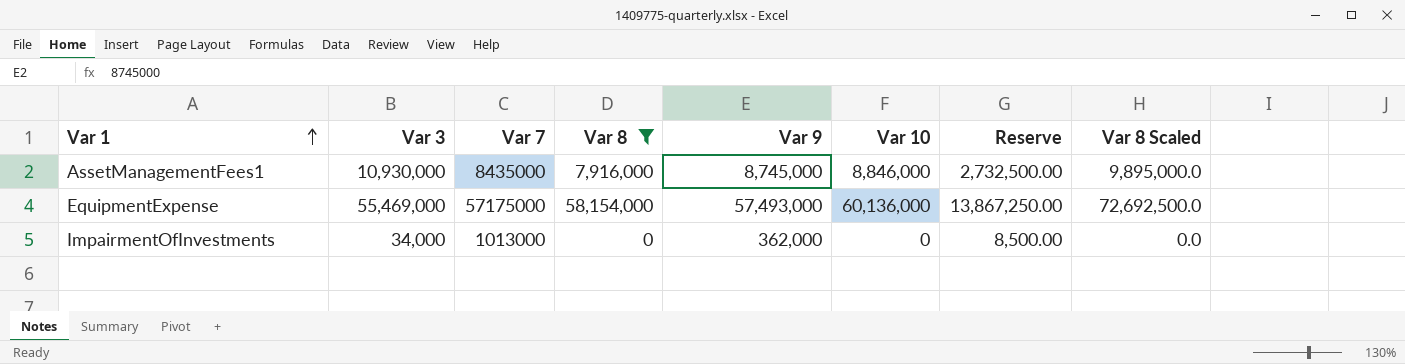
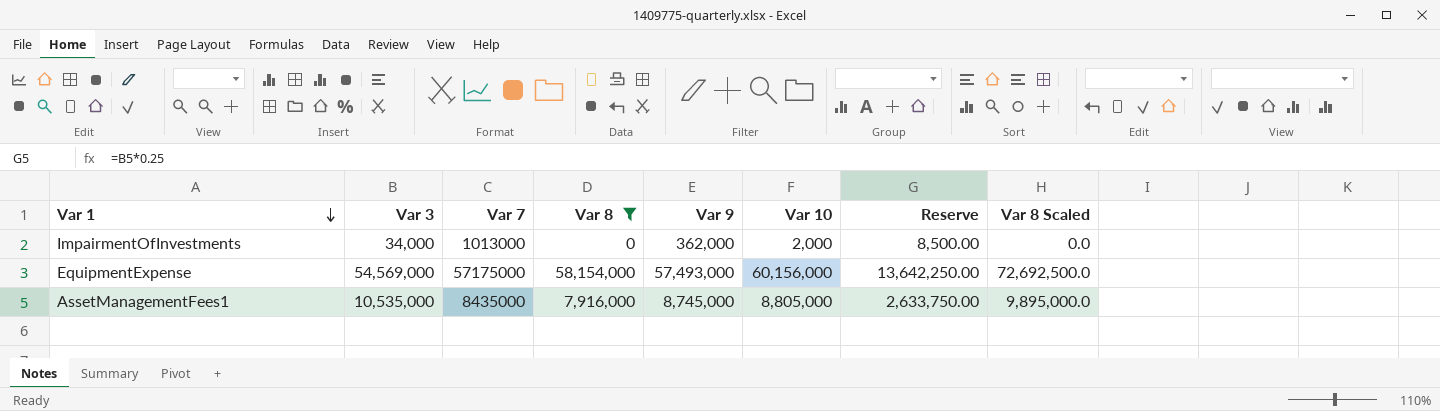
row order: Var 1 ascending -> Var 1 descending
ImpairmentOfInvestments | Var 10: 0 -> 2,000
EquipmentExpense | Var 3: 55,469,000 -> 54,569,000
EquipmentExpense | Var 10: 60,136,000 -> 60,156,000
EquipmentExpense | Reserve: 13,867,250.00 -> 13,642,250.00
AssetManagementFees1 | Var 3: 10,930,000 -> 10,535,000
AssetManagementFees1 | Var 10: 8,846,000 -> 8,805,000
AssetManagementFees1 | Reserve: 2,732,500.00 -> 2,633,750.00

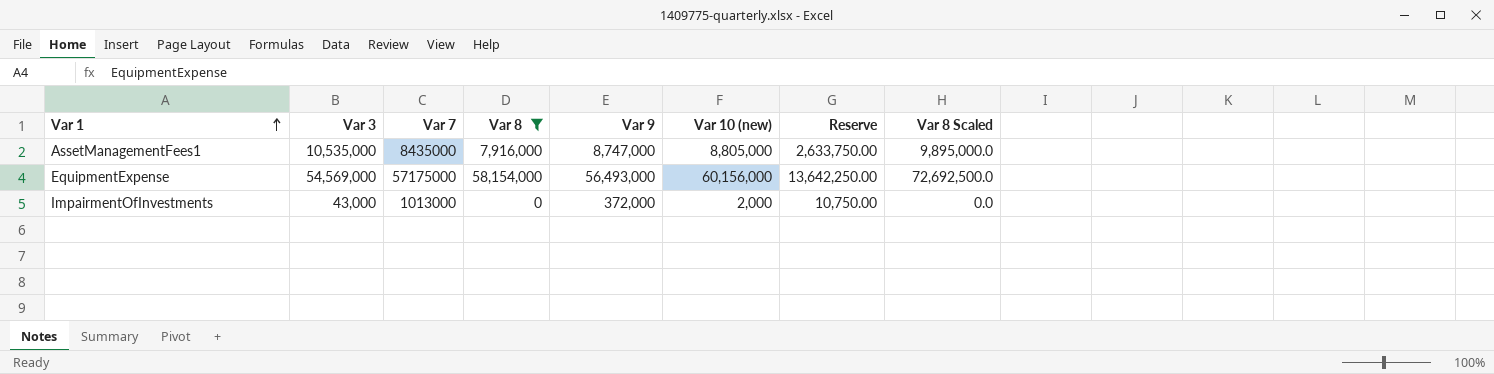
row order: Var 1 descending -> Var 1 ascending
column name: Var 10 -> Var 10 (new)
AssetManagementFees1 | Var 9: 8,745,000 -> 8,747,000
EquipmentExpense | Var 9: 57,493,000 -> 56,493,000
ImpairmentOfInvestments | Var 3: 34,000 -> 43,000
ImpairmentOfInvestments | Var 9: 362,000 -> 372,000
ImpairmentOfInvestments | Reserve: 8,500.00 -> 10,750.00

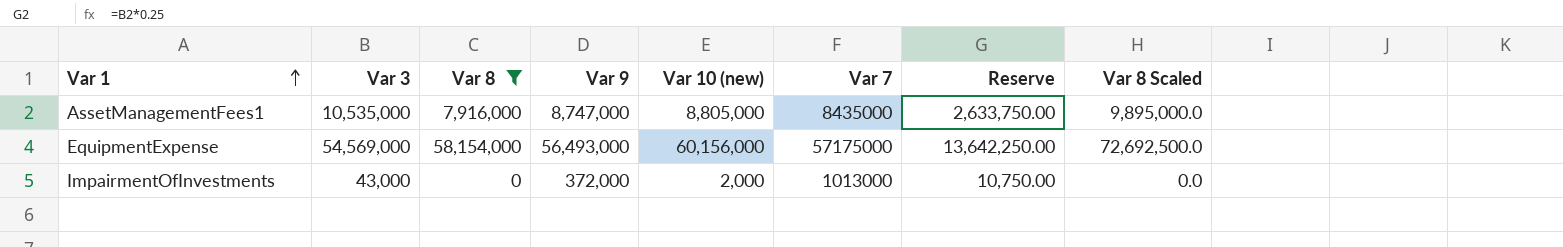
column Var 7 | position: 3 -> 6

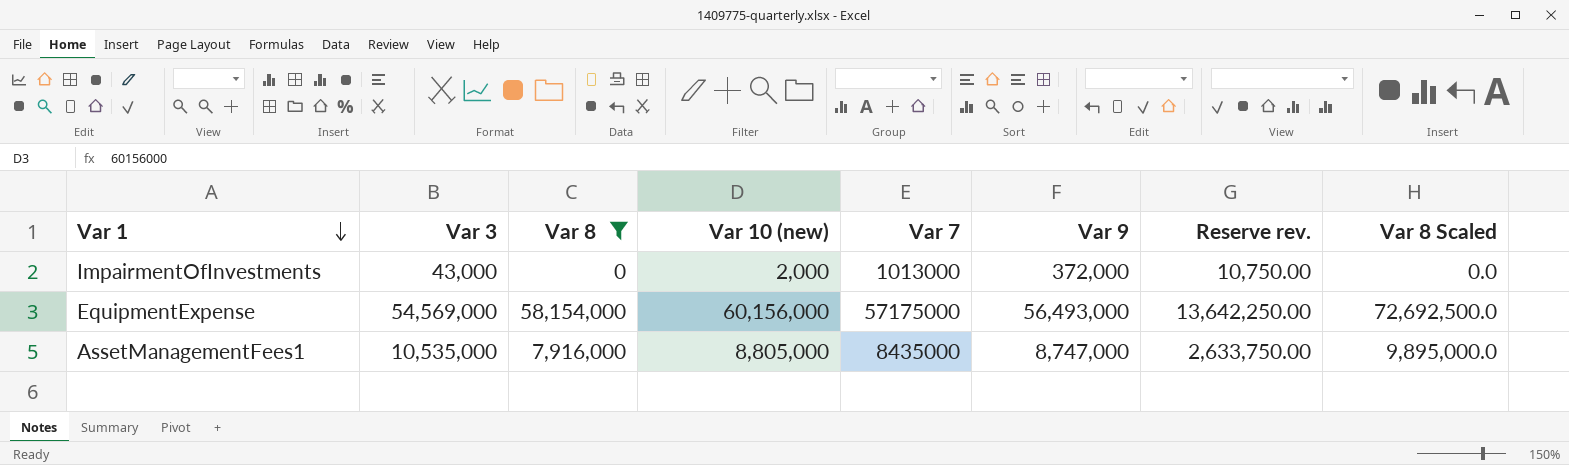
row order: Var 1 ascending -> Var 1 descending
column Var 9 | position: 4 -> 6
column name: Reserve -> Reserve rev.

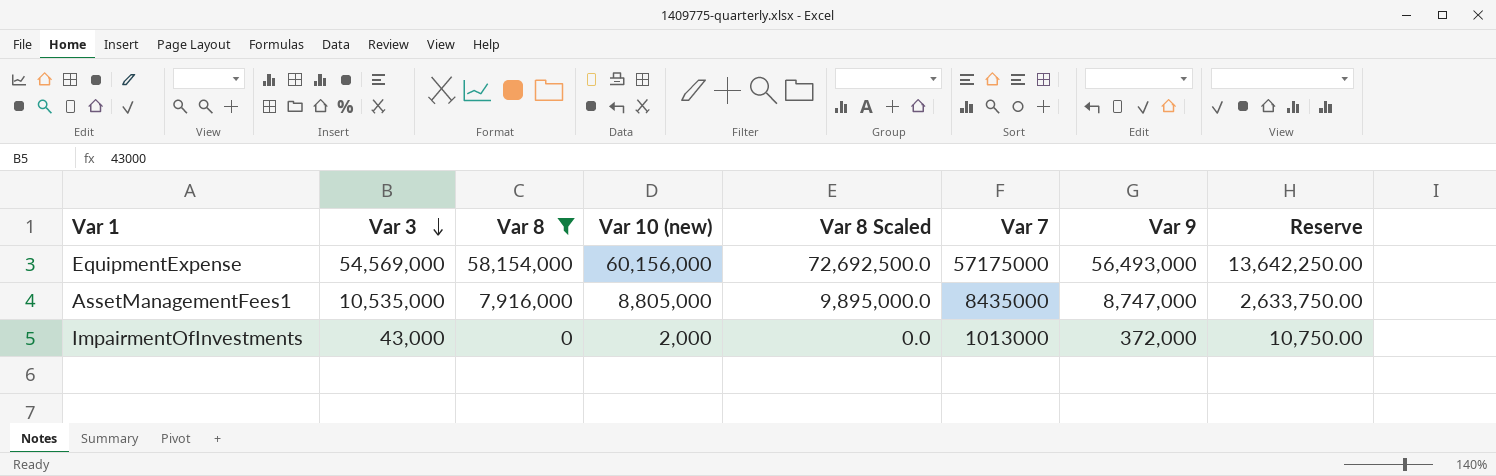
row order: Var 1 descending -> Var 3 descending
column Var 8 Scaled | position: 8 -> 5
column name: Reserve rev. -> Reserve

